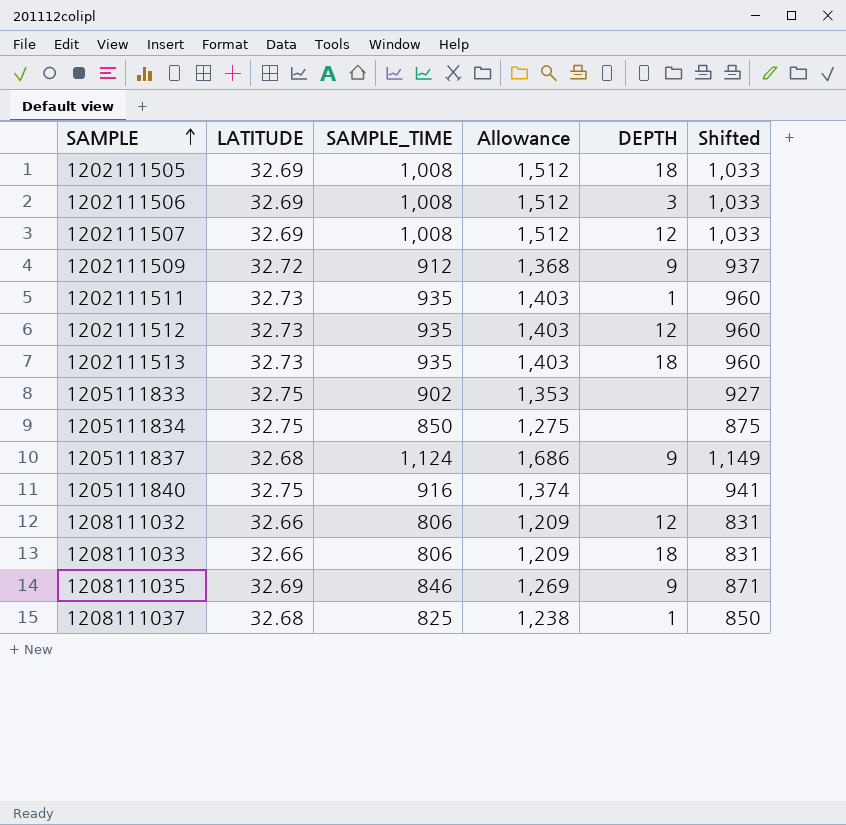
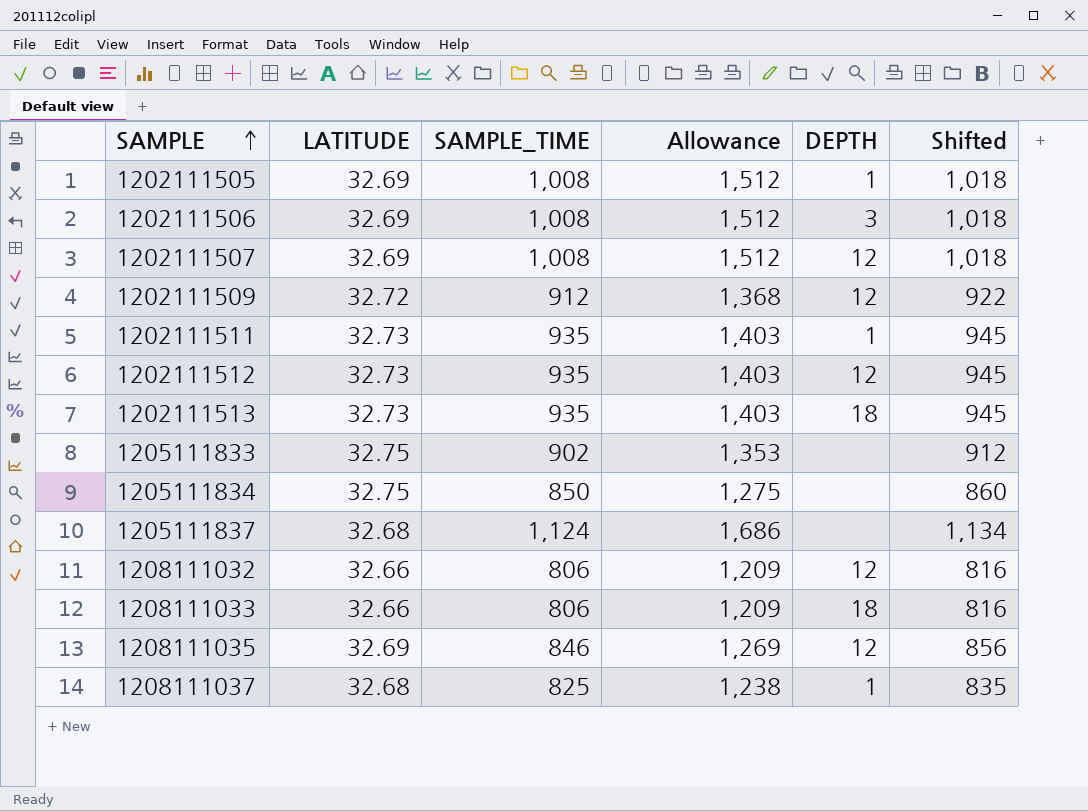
column Shifted | formula: [SAMPLE_TIME] + 25 -> [SAMPLE_TIME] + 10
row 1205111840: 32.75 | 916 | 1,374 | none | 941 -> none
1202111505 | DEPTH: 18 -> 1
1202111509 | DEPTH: 9 -> 12
1205111837 | DEPTH: 9 -> none
1208111035 | DEPTH: 9 -> 12

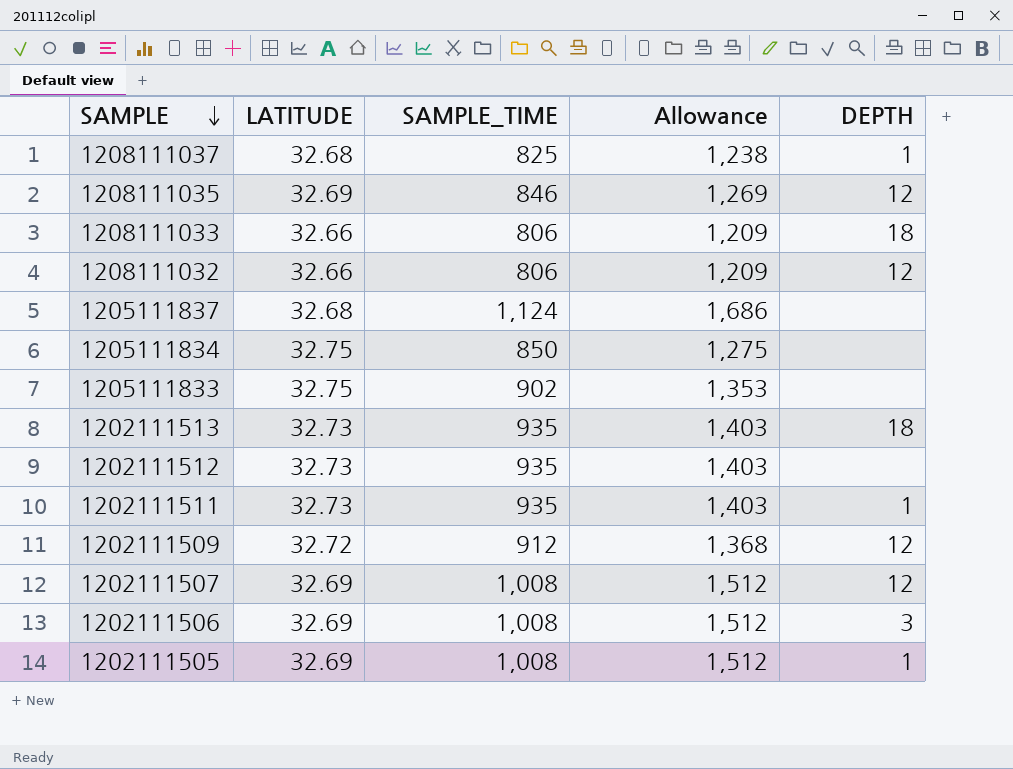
row order: SAMPLE ascending -> SAMPLE descending
column Shifted | formula: [SAMPLE_TIME] + 10 -> none
1202111512 | DEPTH: 12 -> none

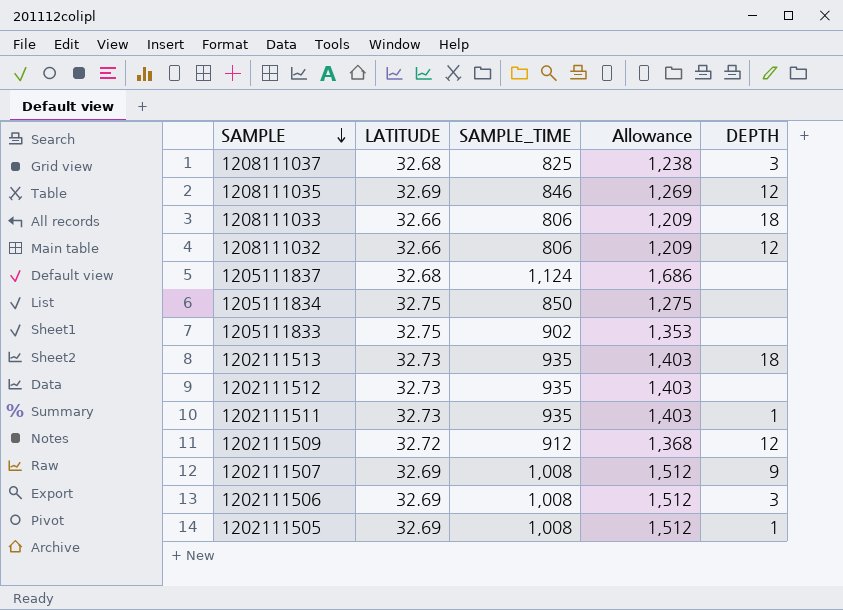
1208111037 | DEPTH: 1 -> 3
1202111507 | DEPTH: 12 -> 9

